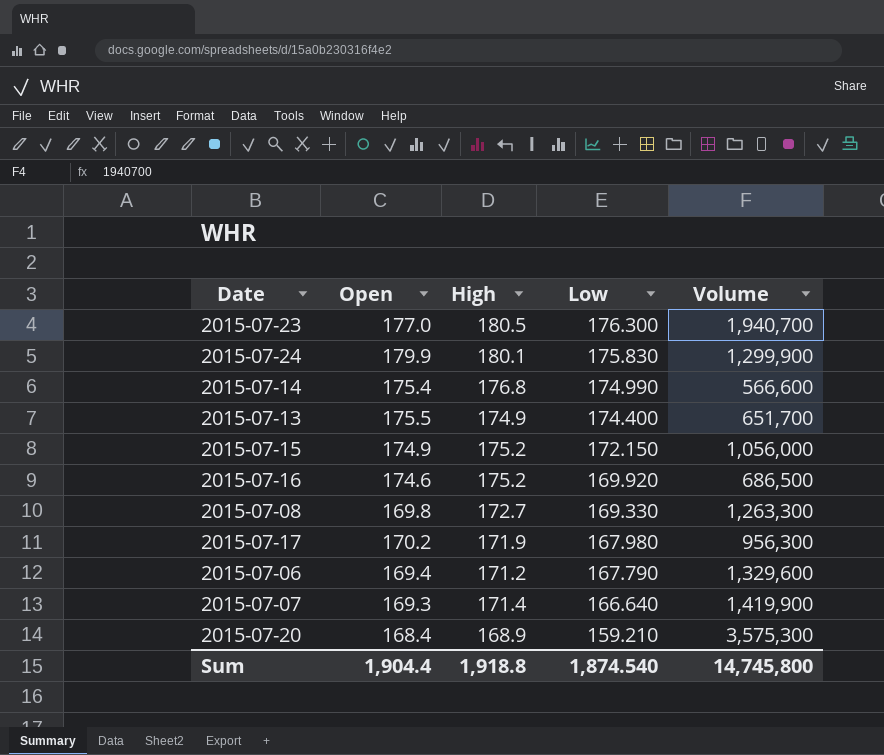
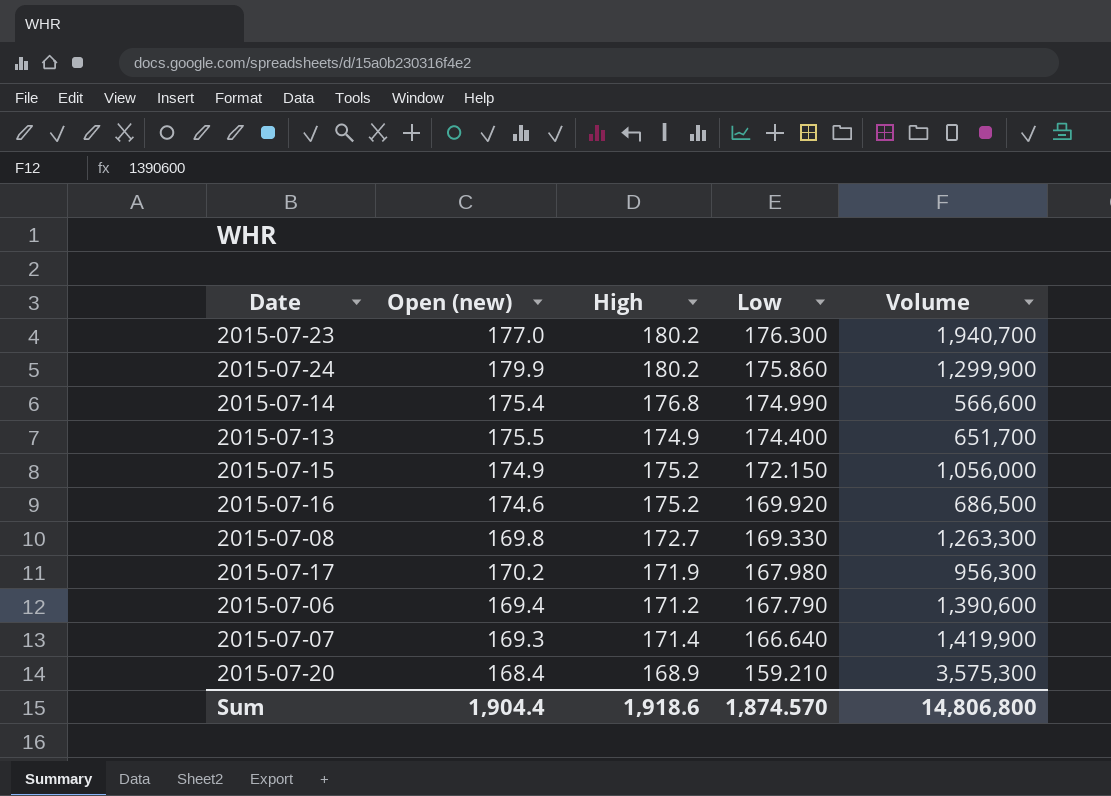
column name: Open -> Open (new)
2015-07-23 | High: 180.5 -> 180.2
2015-07-24 | High: 180.1 -> 180.2
2015-07-24 | Low: 175.830 -> 175.860
2015-07-06 | Volume: 1,329,600 -> 1,390,600
Sum | High: 1,918.8 -> 1,918.6
Sum | Low: 1,874.540 -> 1,874.570
Sum | Volume: 14,745,800 -> 14,806,800

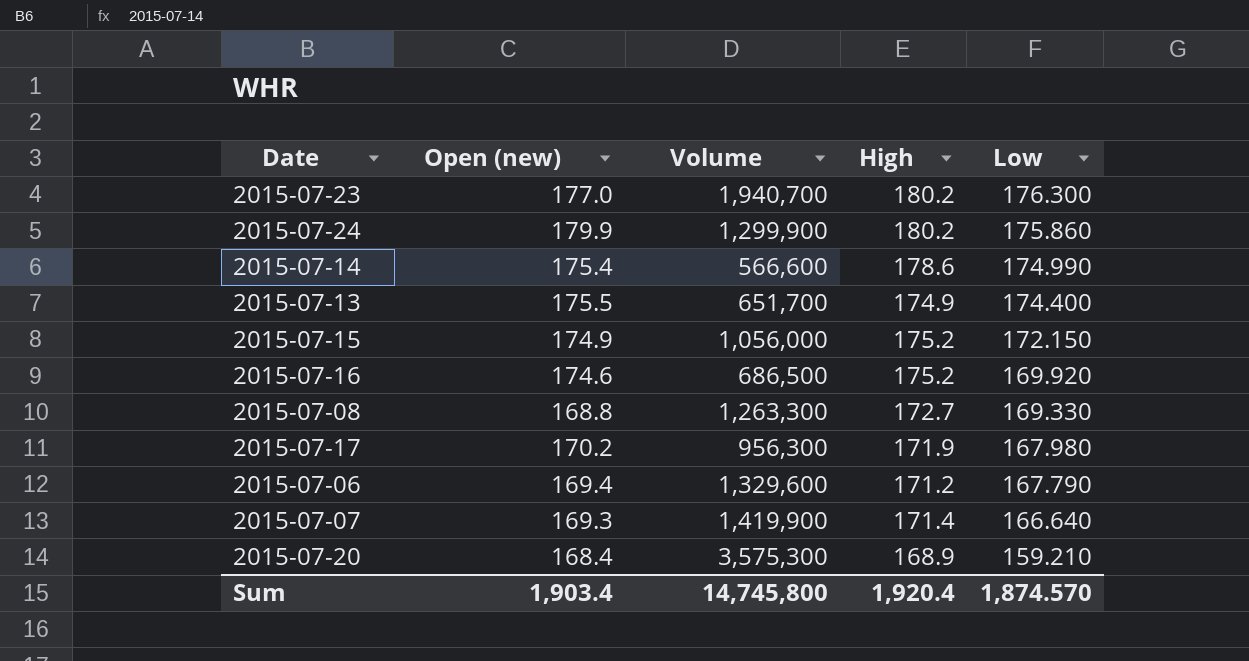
column Volume | position: 5 -> 3
2015-07-14 | High: 176.8 -> 178.6
2015-07-08 | Open (new): 169.8 -> 168.8
2015-07-06 | Volume: 1,390,600 -> 1,329,600
Sum | Open (new): 1,904.4 -> 1,903.4
Sum | Volume: 14,806,800 -> 14,745,800
Sum | High: 1,918.6 -> 1,920.4

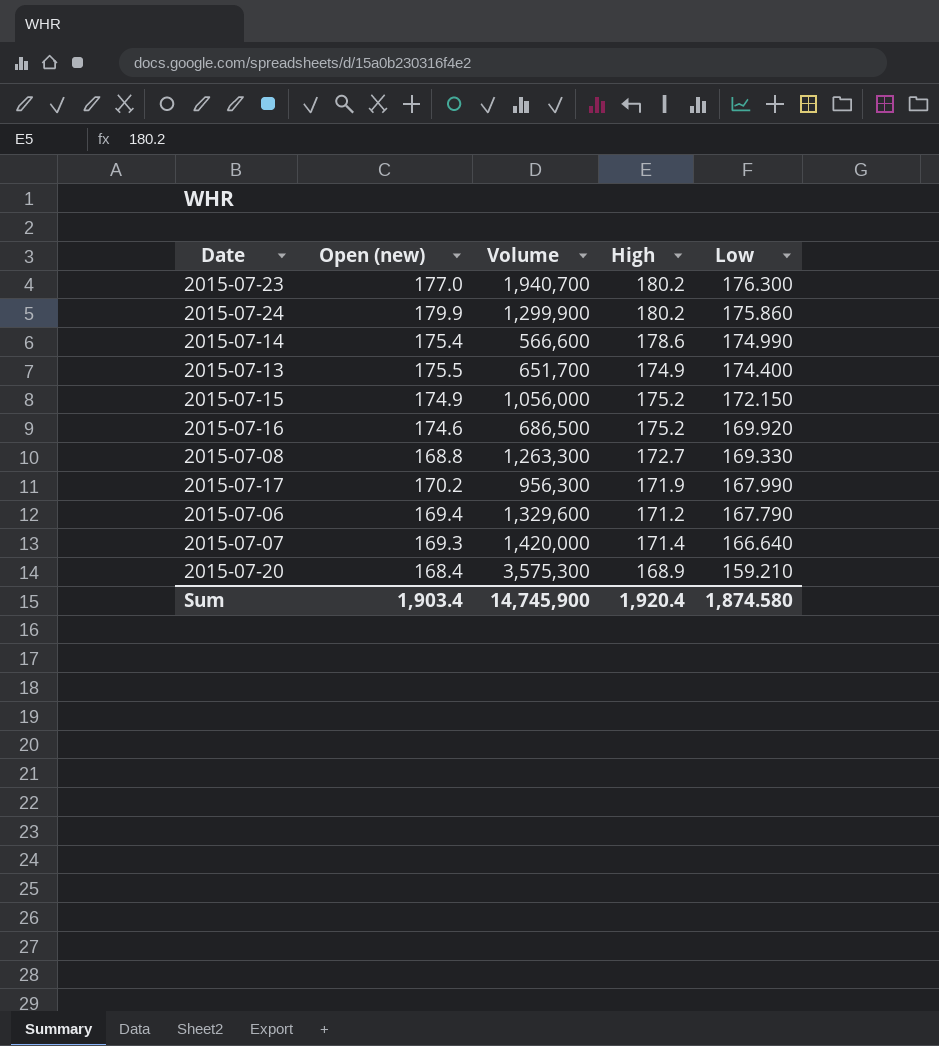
2015-07-17 | Low: 167.980 -> 167.990
2015-07-07 | Volume: 1,419,900 -> 1,420,000
Sum | Volume: 14,745,800 -> 14,745,900
Sum | Low: 1,874.570 -> 1,874.580

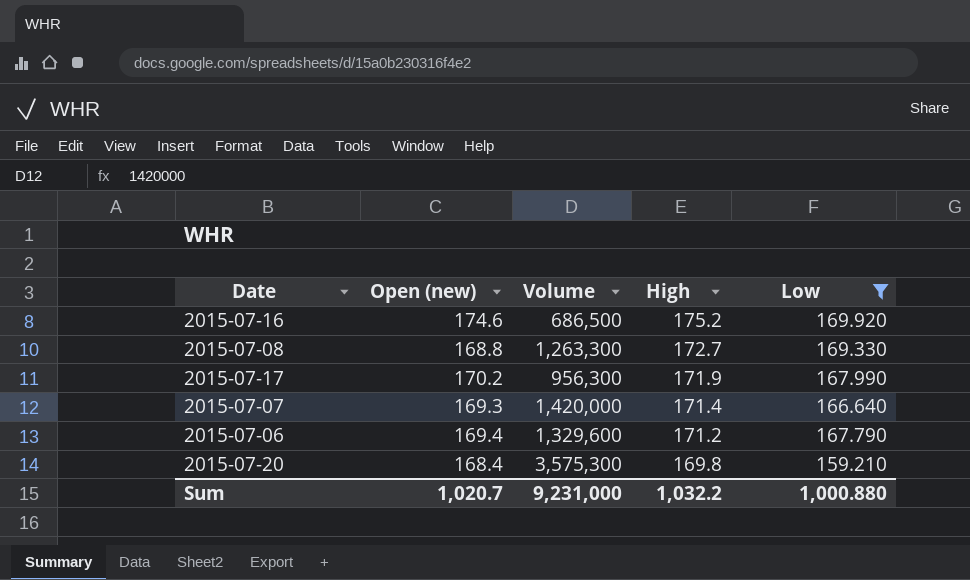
filter: none -> Low <= 169.920
row order: Low descending -> High descending
2015-07-20 | High: 168.9 -> 169.8
Sum | Open (new): 1,903.4 -> 1,020.7
Sum | Volume: 14,745,900 -> 9,231,000
Sum | High: 1,920.4 -> 1,032.2
Sum | Low: 1,874.580 -> 1,000.880

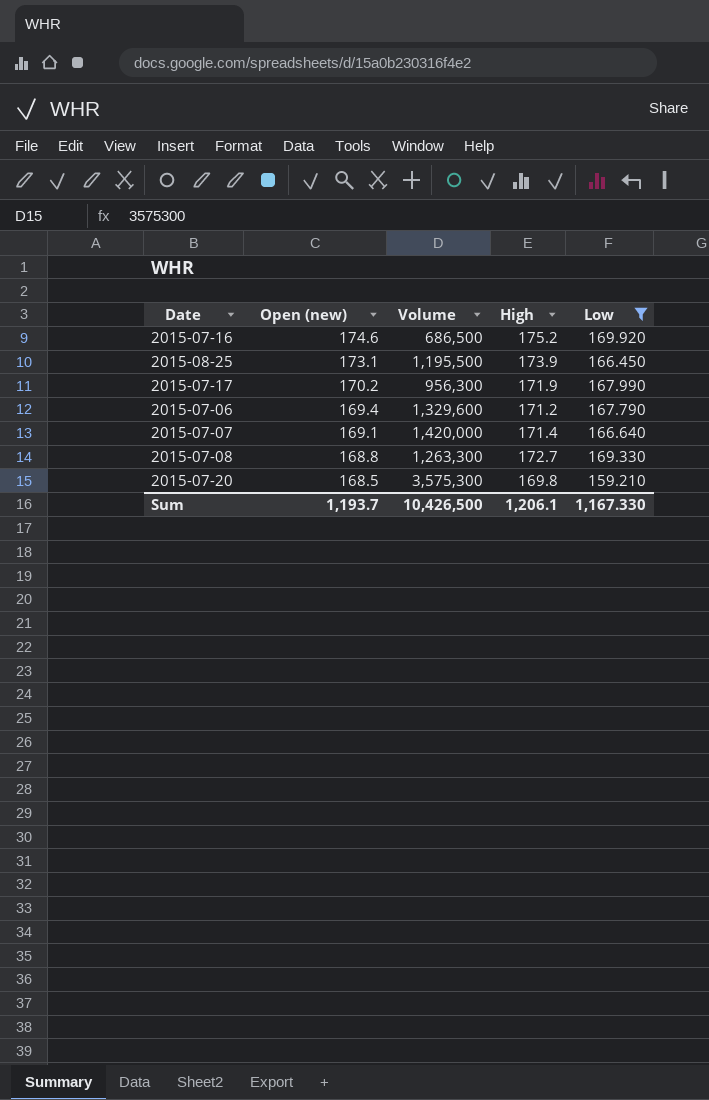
row order: High descending -> Open (new) descending
row 2015-08-25: none -> 173.1 | 1,195,500 | 173.9 | 166.450
2015-07-07 | Open (new): 169.3 -> 169.1
2015-07-20 | Open (new): 168.4 -> 168.5
Sum | Open (new): 1,020.7 -> 1,193.7
Sum | Volume: 9,231,000 -> 10,426,500
Sum | High: 1,032.2 -> 1,206.1
Sum | Low: 1,000.880 -> 1,167.330

